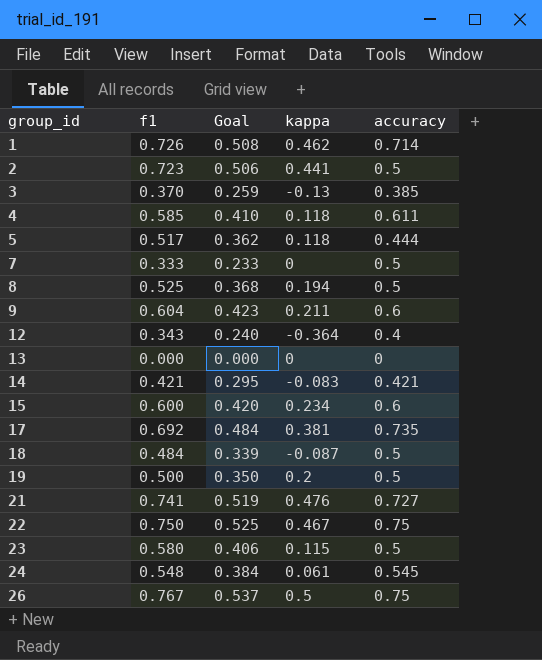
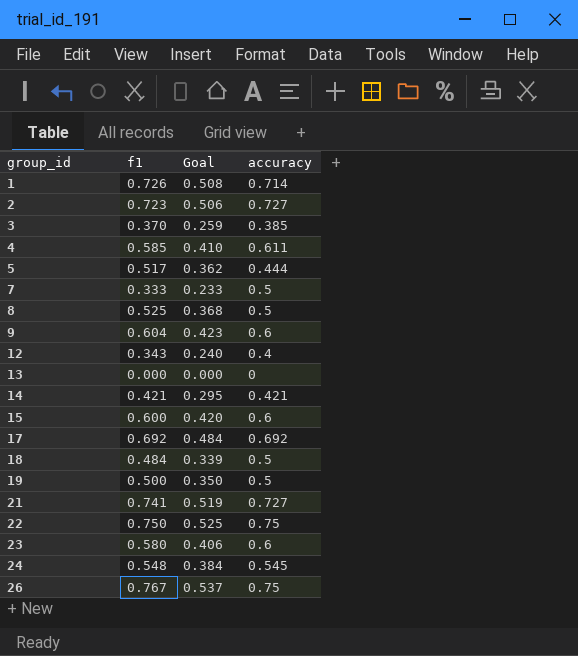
column kappa | position: 4 -> none
2 | accuracy: 0.5 -> 0.727
17 | accuracy: 0.735 -> 0.692
23 | accuracy: 0.5 -> 0.6

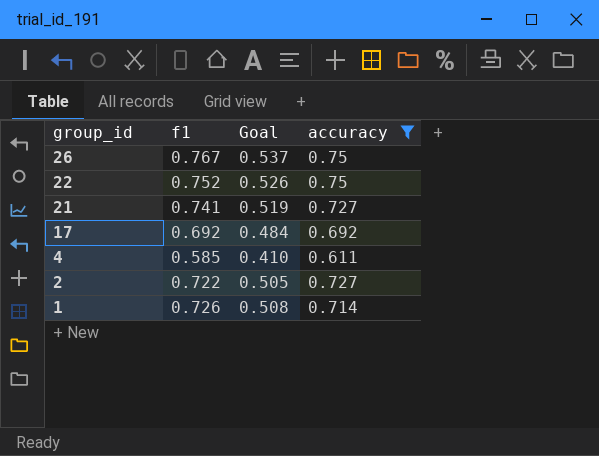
filter: none -> accuracy >= 0.611
row order: group_id ascending -> group_id descending
22 | f1: 0.750 -> 0.752
22 | Goal: 0.525 -> 0.526
2 | f1: 0.723 -> 0.722
2 | Goal: 0.506 -> 0.505

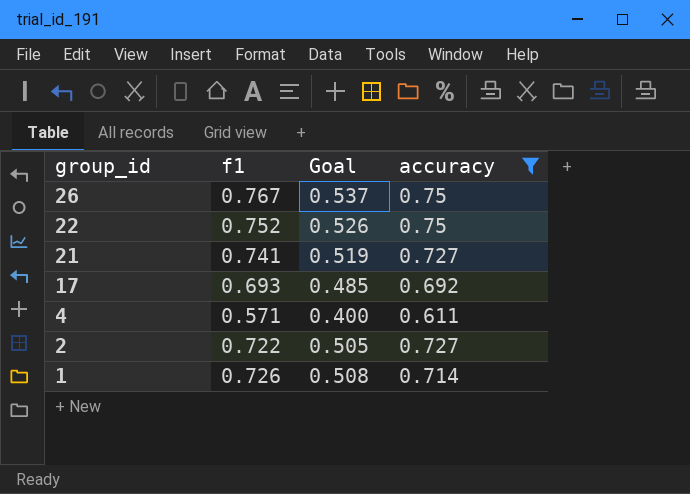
17 | f1: 0.692 -> 0.693
17 | Goal: 0.484 -> 0.485
4 | f1: 0.585 -> 0.571
4 | Goal: 0.410 -> 0.400

